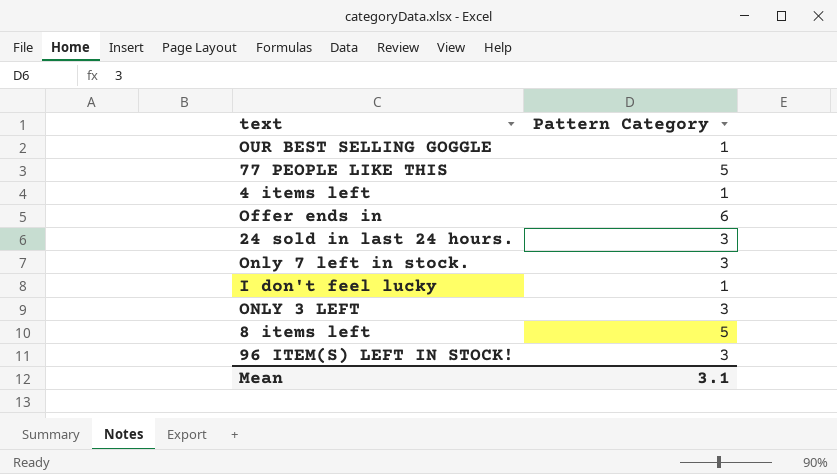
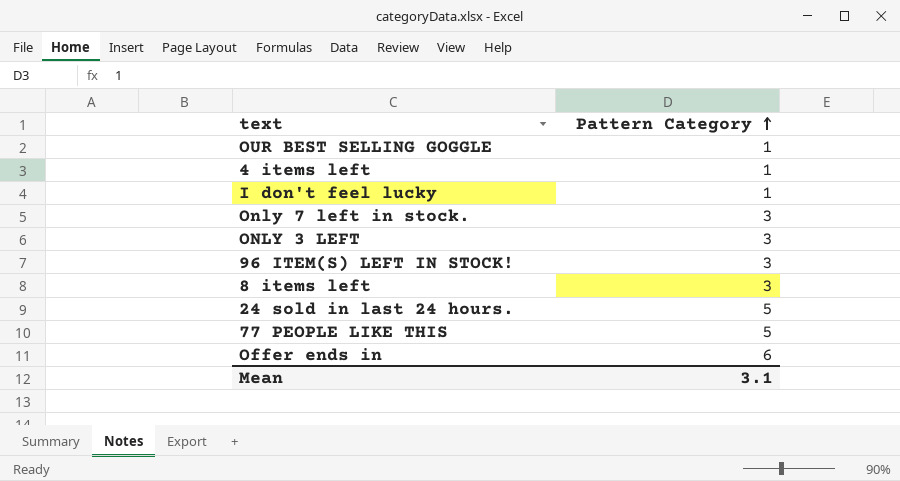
row order: none -> Pattern Category ascending
8 items left | Pattern Category: 5 -> 3
24 sold in last 24 hours. | Pattern Category: 3 -> 5

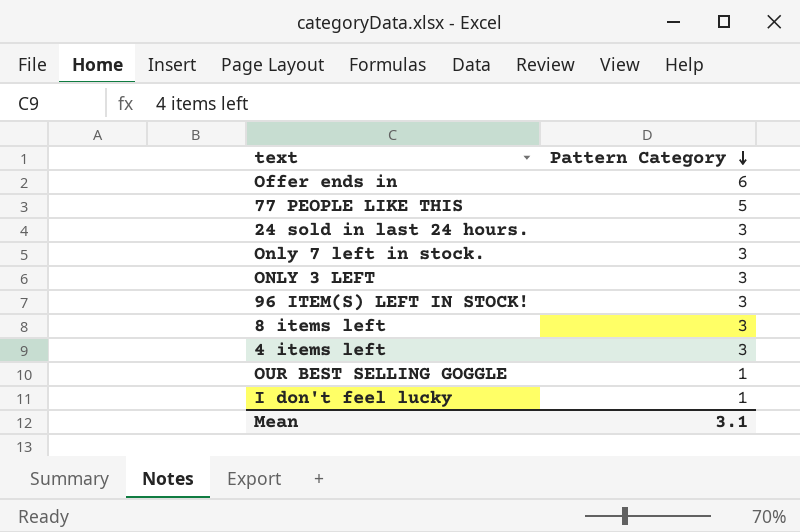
row order: Pattern Category ascending -> Pattern Category descending
24 sold in last 24 hours. | Pattern Category: 5 -> 3
4 items left | Pattern Category: 1 -> 3

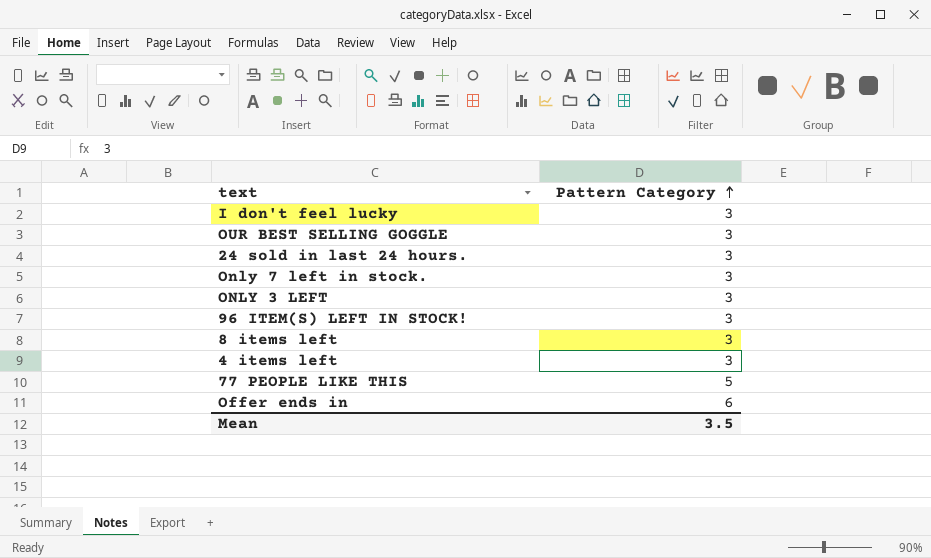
row order: Pattern Category descending -> Pattern Category ascending
I don't feel lucky | Pattern Category: 1 -> 3
OUR BEST SELLING GOGGLE | Pattern Category: 1 -> 3
Mean | Pattern Category: 3.1 -> 3.5

